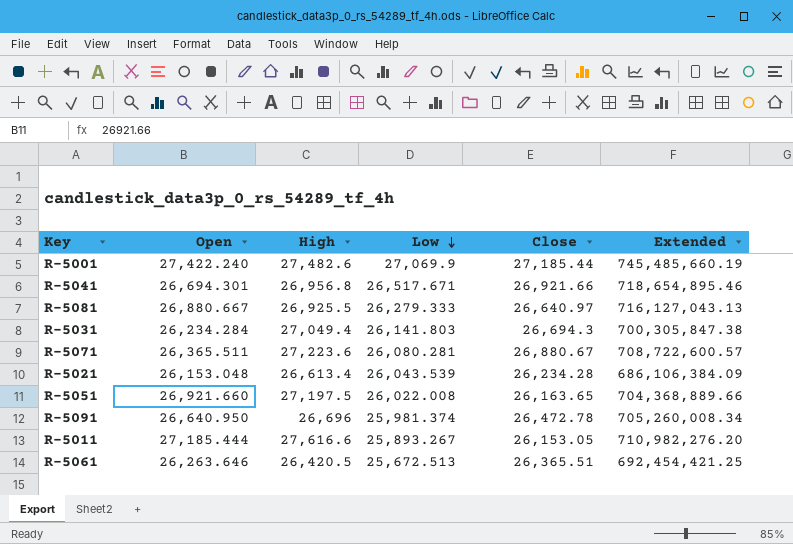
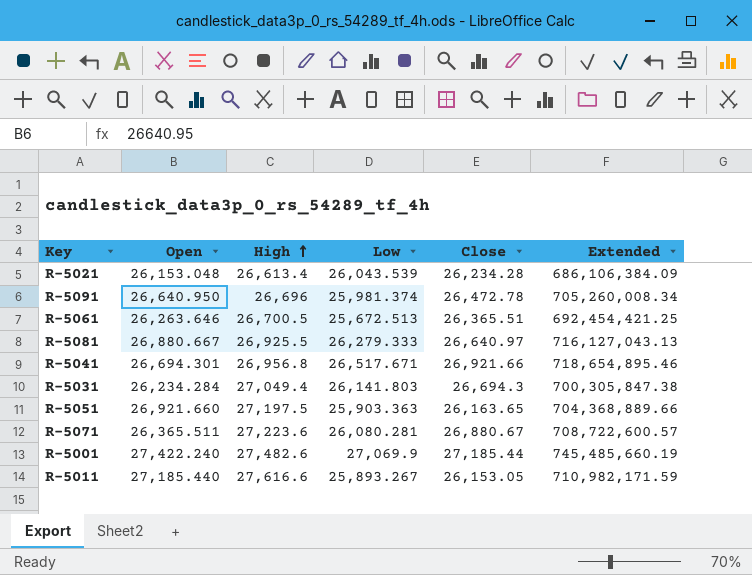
row order: Low descending -> High ascending
R-5061 | High: 26,420.5 -> 26,700.5
R-5051 | Low: 26,022.008 -> 25,903.363
R-5011 | Open: 27,185.444 -> 27,185.440
R-5011 | Extended: 710,982,276.20 -> 710,982,171.59

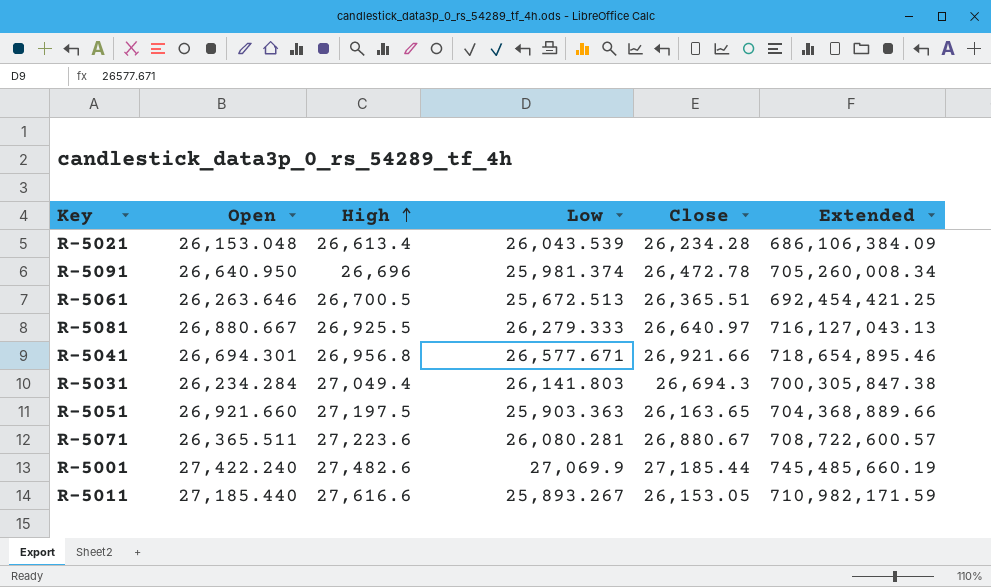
R-5041 | Low: 26,517.671 -> 26,577.671

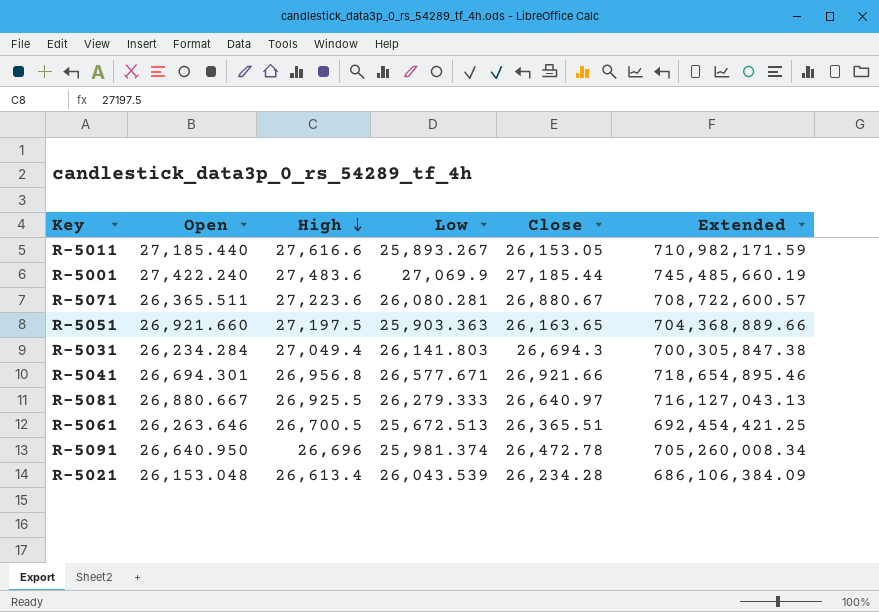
row order: High ascending -> High descending
R-5001 | High: 27,482.6 -> 27,483.6

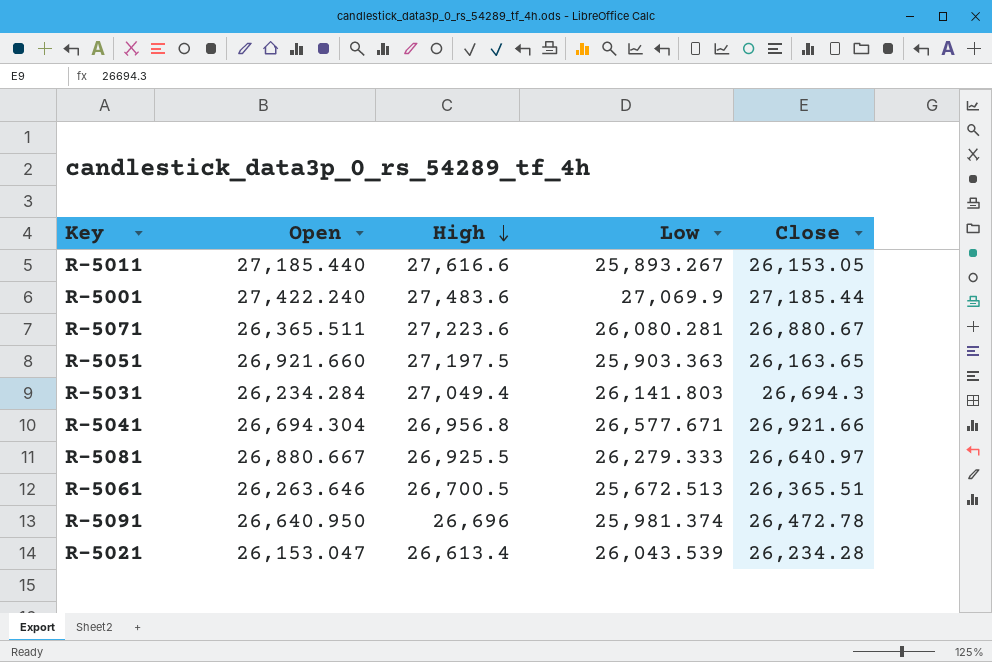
column Extended | formula: [Open] * [Close] -> none
R-5041 | Open: 26,694.301 -> 26,694.304
R-5021 | Open: 26,153.048 -> 26,153.047

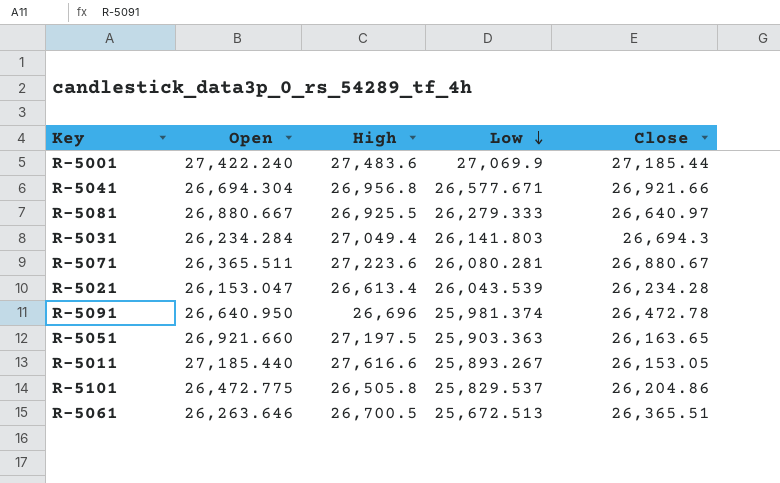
row order: High descending -> Low descending
row R-5101: none -> 26,472.775 | 26,505.8 | 25,829.537 | 26,204.86

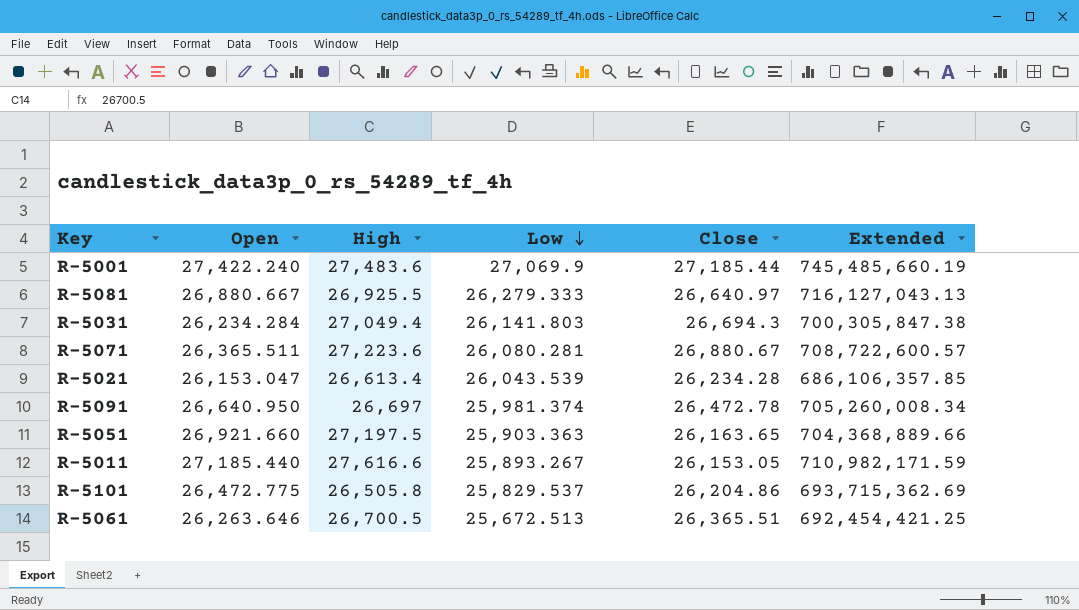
column Extended | formula: none -> [Open] * [Close]
row R-5041: 26,694.304 | 26,956.8 | 26,577.671 | 26,921.66 -> none
R-5091 | High: 26,696 -> 26,697

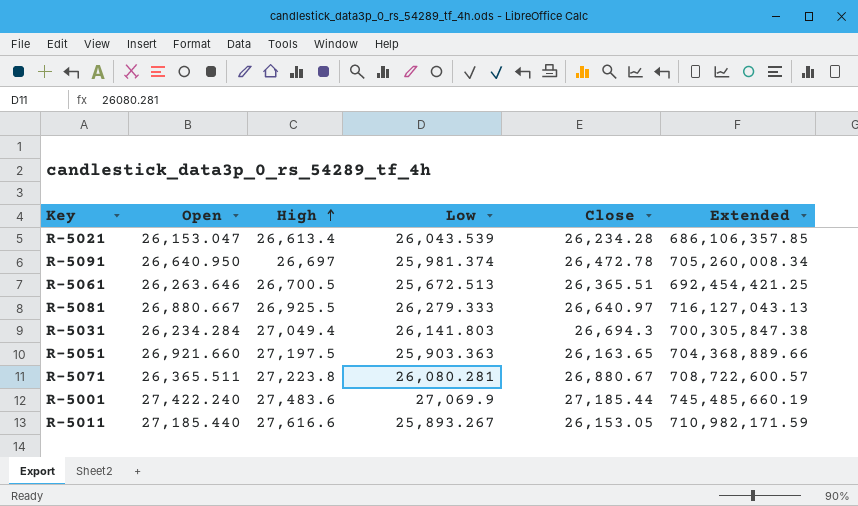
row order: Low descending -> High ascending
row R-5101: 26,472.775 | 26,505.8 | 25,829.537 | 26,204.86 | 693,715,362.69 -> none
R-5071 | High: 27,223.6 -> 27,223.8

